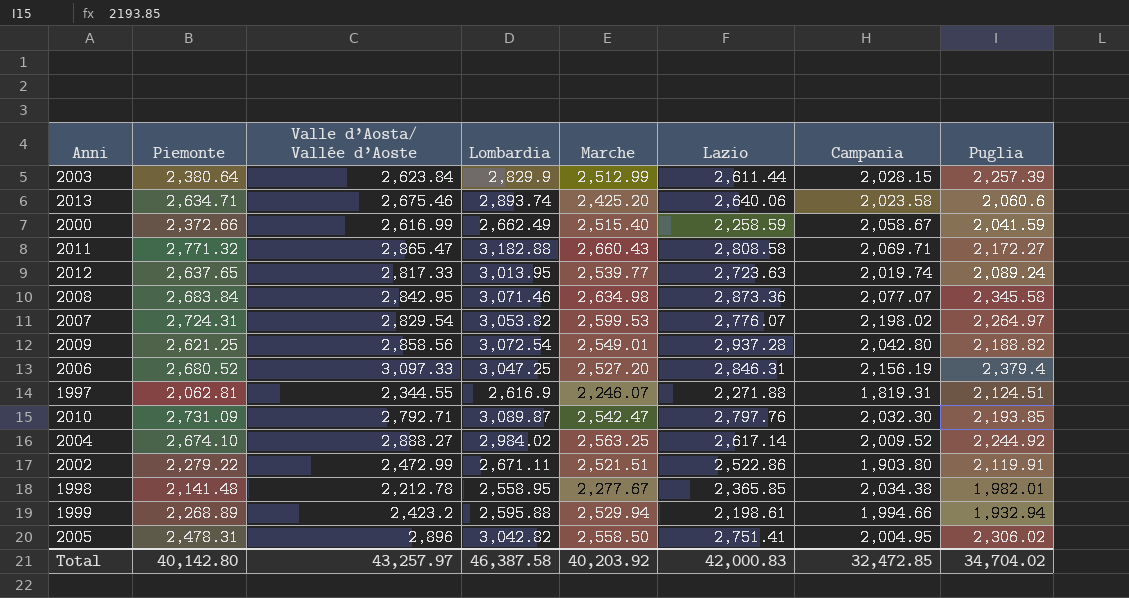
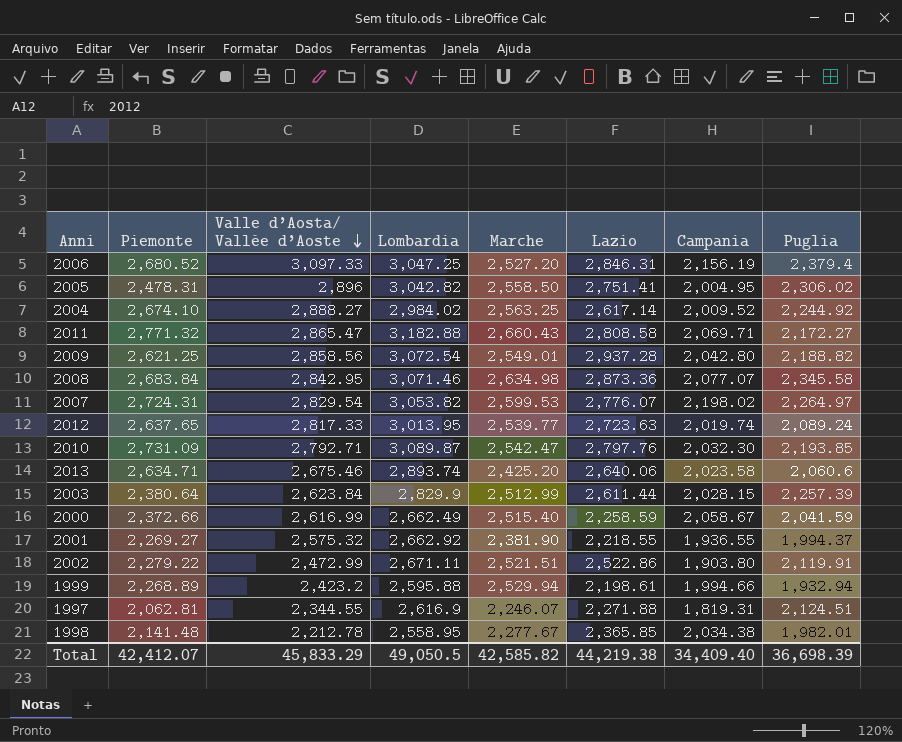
row order: none -> Valle d’Aosta/ Vallée d’Aoste descending
row 2001: none -> 2,269.27 | 2,575.32 | 2,662.92 | 2,381.90 | 2,218.55 | 1,936.55 | 1,994.37
Total | Piemonte: 40,142.80 -> 42,412.07
Total | Valle d’Aosta/ Vallée d’Aoste: 43,257.97 -> 45,833.29
Total | Lombardia: 46,387.58 -> 49,050.5
Total | Marche: 40,203.92 -> 42,585.82
Total | Lazio: 42,000.83 -> 44,219.38
Total | Campania: 32,472.85 -> 34,409.40
Total | Puglia: 34,704.02 -> 36,698.39

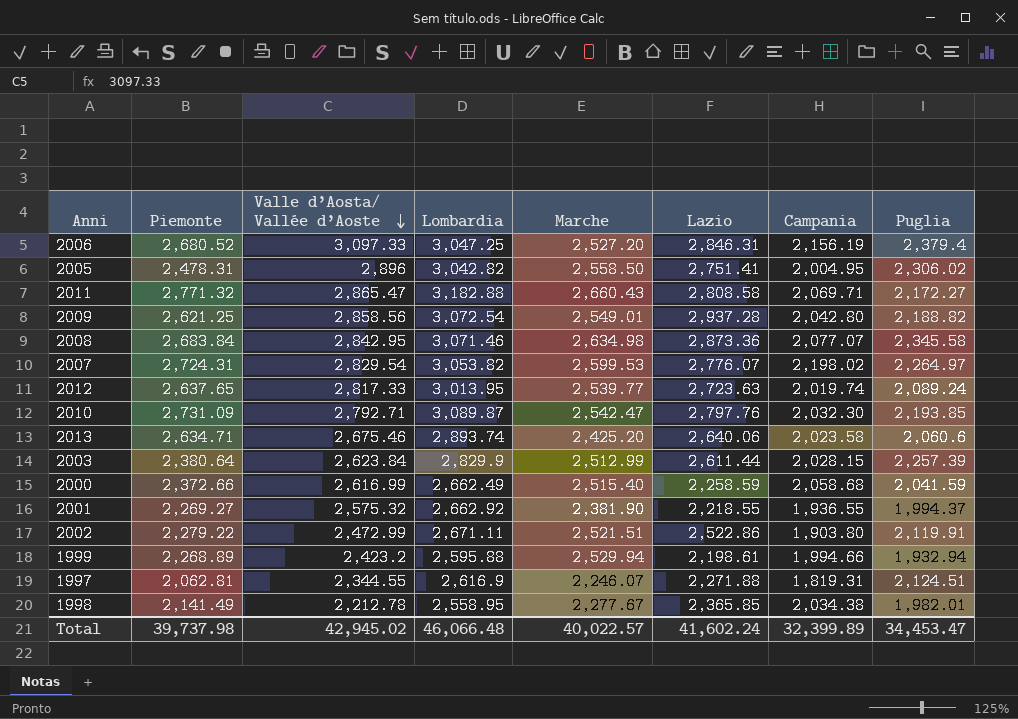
row 2004: 2,674.10 | 2,888.27 | 2,984.02 | 2,563.25 | 2,617.14 | 2,009.52 | 2,244.92 -> none
2000 | Campania: 2,058.67 -> 2,058.68
1998 | Piemonte: 2,141.48 -> 2,141.49
Total | Piemonte: 42,412.07 -> 39,737.98
Total | Valle d’Aosta/ Vallée d’Aoste: 45,833.29 -> 42,945.02
Total | Lombardia: 49,050.5 -> 46,066.48
Total | Marche: 42,585.82 -> 40,022.57
Total | Lazio: 44,219.38 -> 41,602.24
Total | Campania: 34,409.40 -> 32,399.89
Total | Puglia: 36,698.39 -> 34,453.47

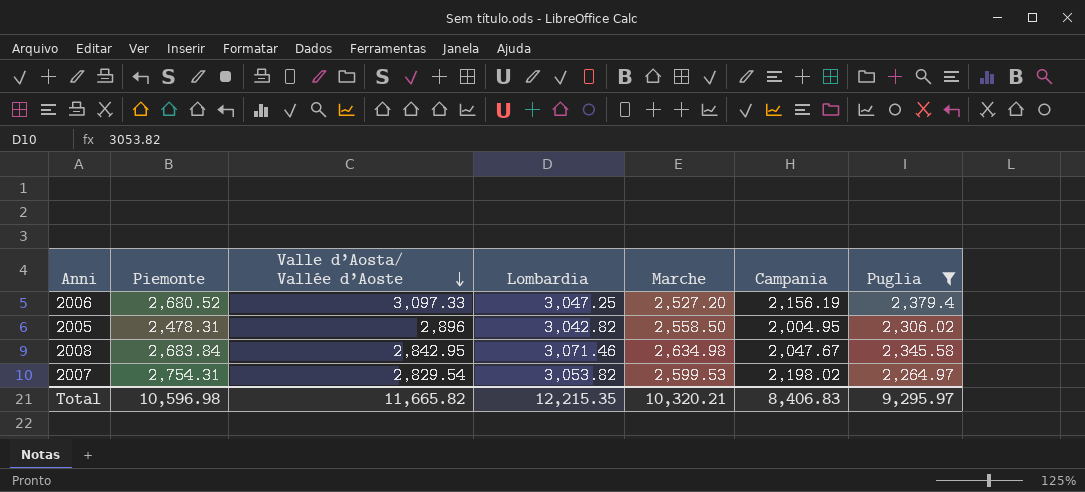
filter: none -> Puglia >= 2,264.97
column Lazio | position: 6 -> none
2008 | Campania: 2,077.07 -> 2,047.67
2007 | Piemonte: 2,724.31 -> 2,754.31
Total | Piemonte: 39,737.98 -> 10,596.98
Total | Valle d’Aosta/ Vallée d’Aoste: 42,945.02 -> 11,665.82
Total | Lombardia: 46,066.48 -> 12,215.35
Total | Marche: 40,022.57 -> 10,320.21
Total | Campania: 32,399.89 -> 8,406.83
Total | Puglia: 34,453.47 -> 9,295.97

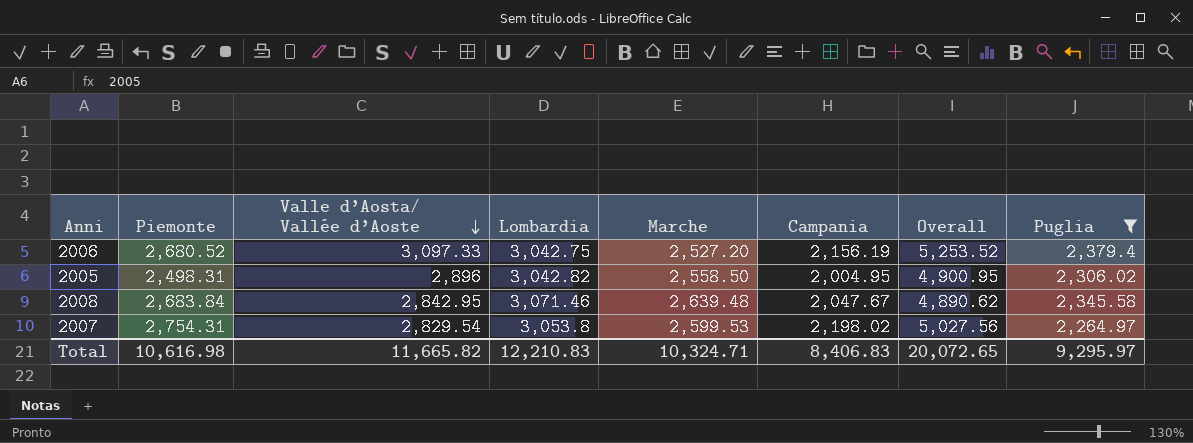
column Overall | formula: none -> [Valle d’Aosta/ Vallée d’Aoste] + [Campania]
2006 | Lombardia: 3,047.25 -> 3,042.75
2005 | Piemonte: 2,478.31 -> 2,498.31
2008 | Marche: 2,634.98 -> 2,639.48
2007 | Lombardia: 3,053.82 -> 3,053.8
Total | Piemonte: 10,596.98 -> 10,616.98
Total | Lombardia: 12,215.35 -> 12,210.83
Total | Marche: 10,320.21 -> 10,324.71

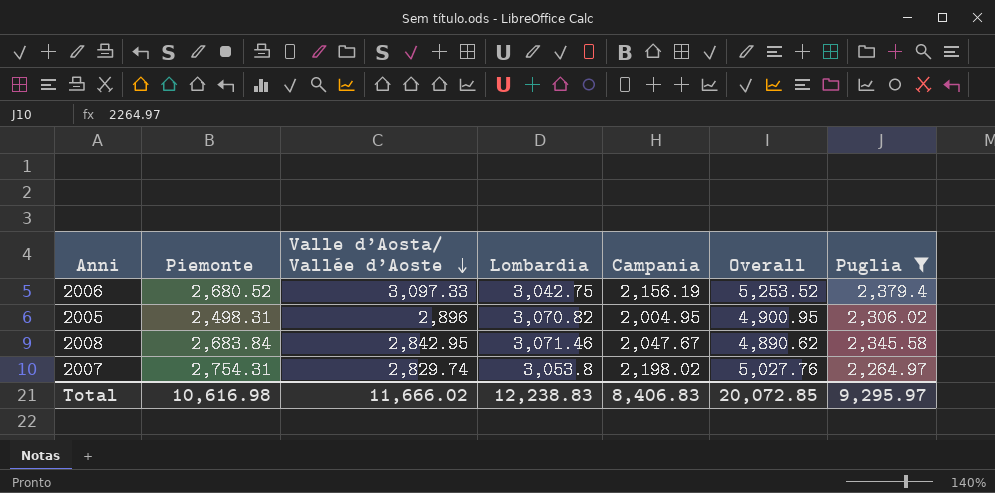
column Marche | position: 5 -> none
2005 | Lombardia: 3,042.82 -> 3,070.82
2007 | Valle d’Aosta/ Vallée d’Aoste: 2,829.54 -> 2,829.74
2007 | Overall: 5,027.56 -> 5,027.76
Total | Valle d’Aosta/ Vallée d’Aoste: 11,665.82 -> 11,666.02
Total | Lombardia: 12,210.83 -> 12,238.83
Total | Overall: 20,072.65 -> 20,072.85

